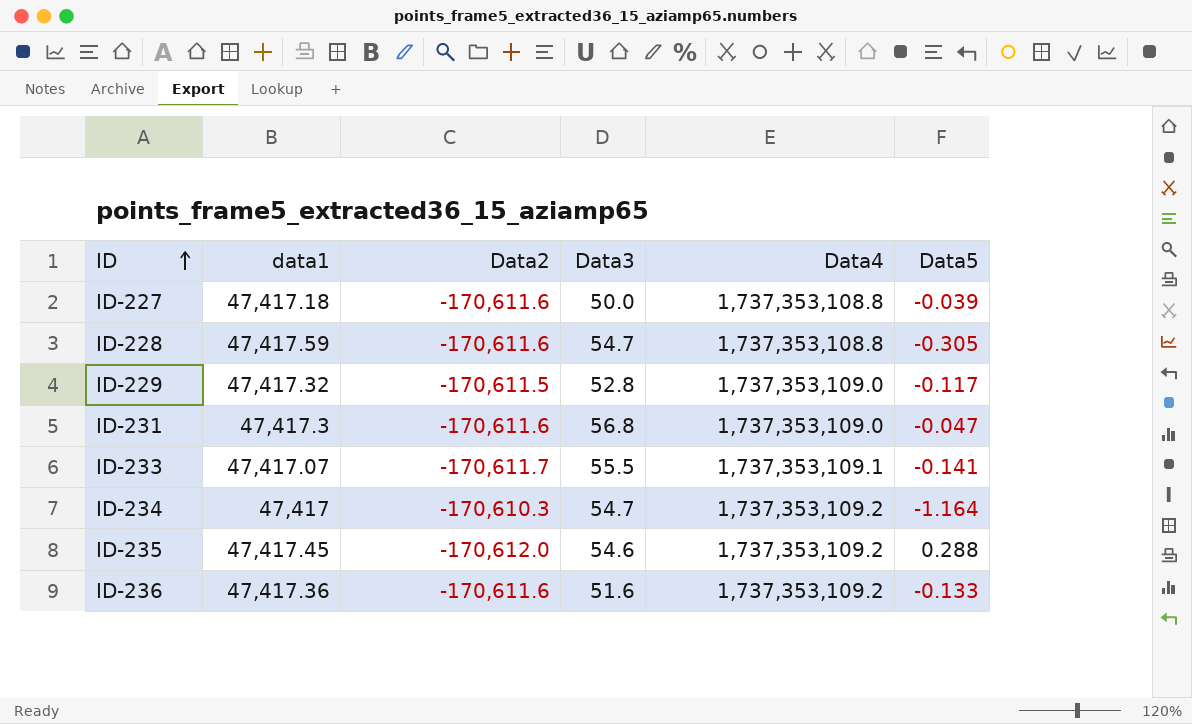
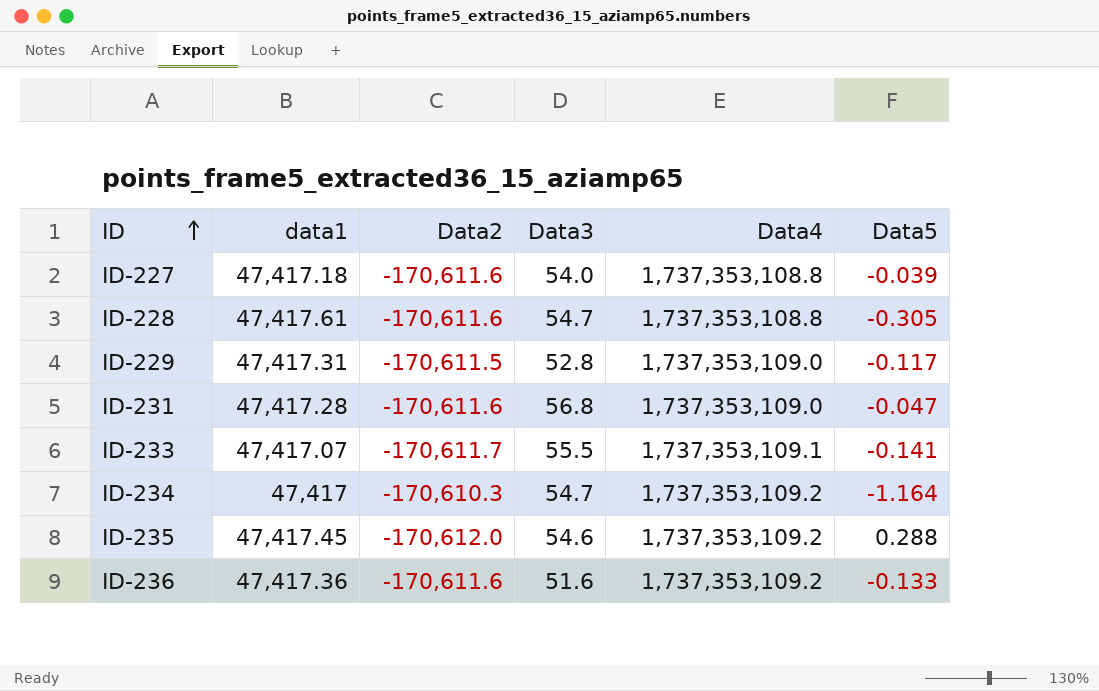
ID-227 | Data3: 50.0 -> 54.0
ID-228 | data1: 47,417.59 -> 47,417.61
ID-229 | data1: 47,417.32 -> 47,417.31
ID-231 | data1: 47,417.3 -> 47,417.28

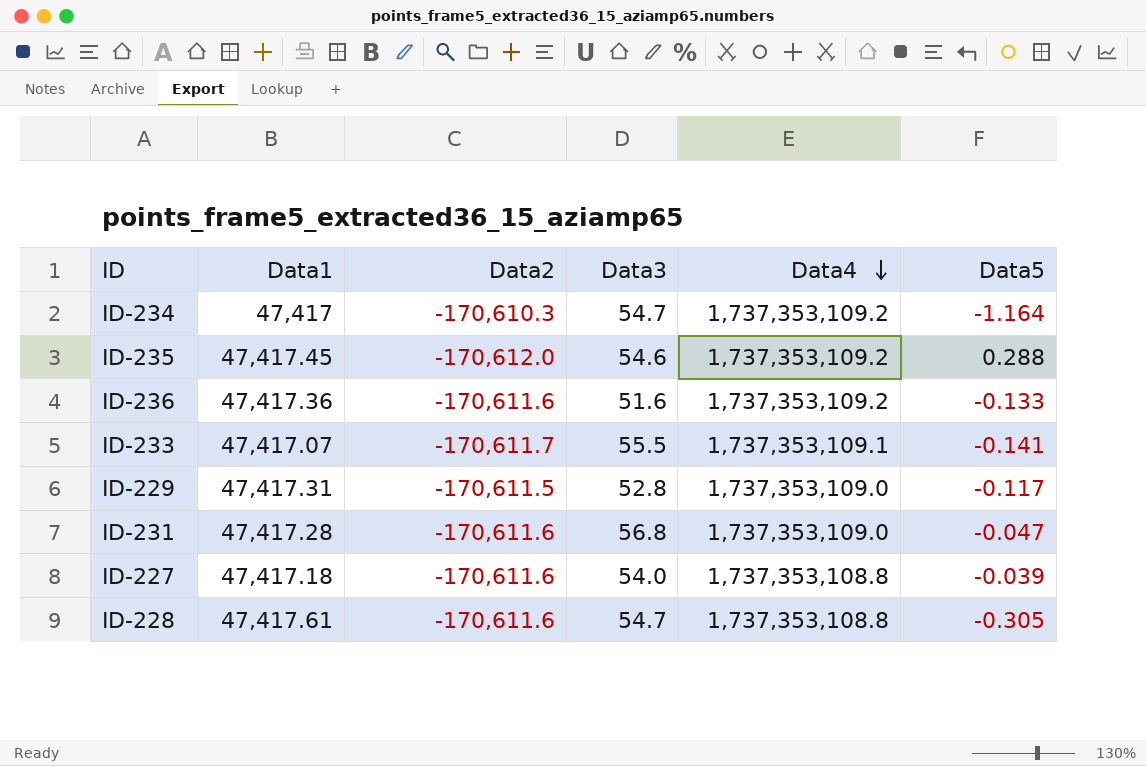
row order: ID ascending -> Data4 descending
column name: data1 -> Data1

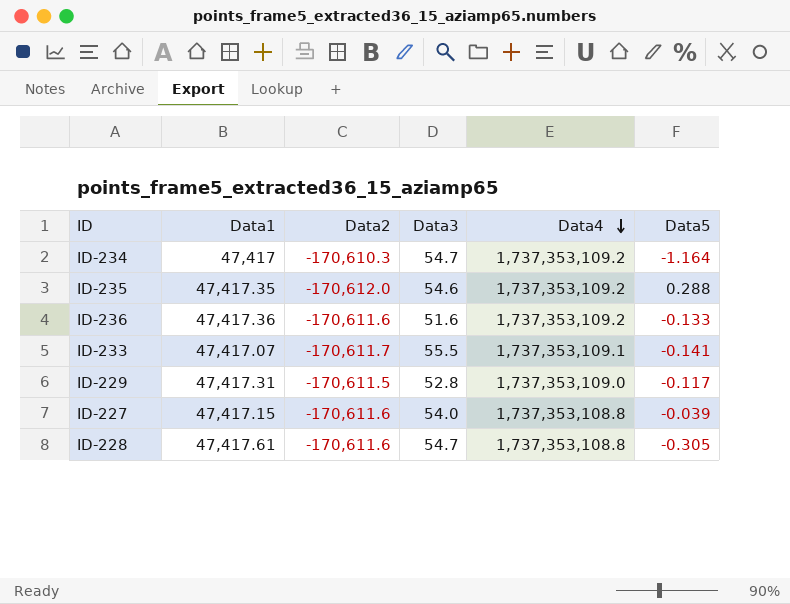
row ID-231: 47,417.28 | -170,611.6 | 56.8 | 1,737,353,109.0 | -0.047 -> none
ID-235 | Data1: 47,417.45 -> 47,417.35
ID-227 | Data1: 47,417.18 -> 47,417.15

